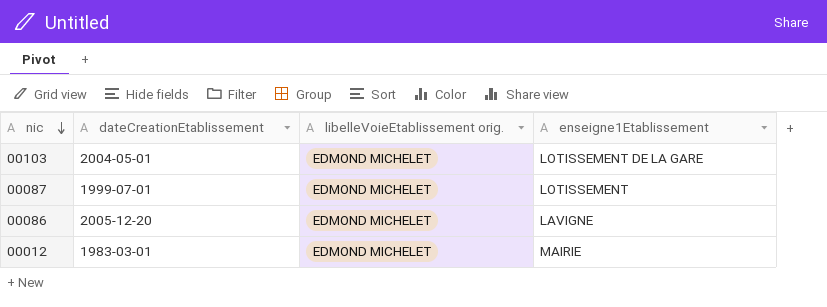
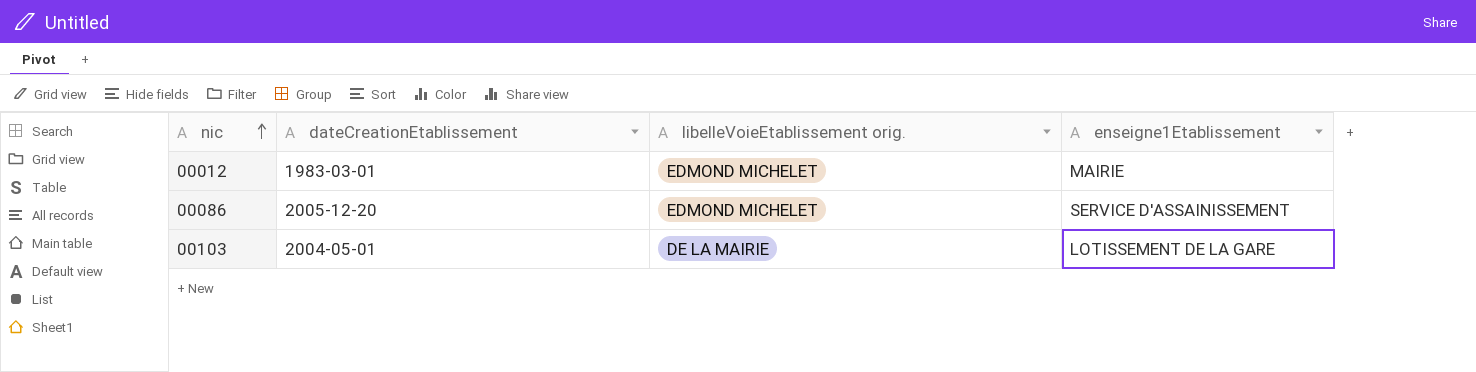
row order: nic descending -> nic ascending
row 00087: 1999-07-01 | EDMOND MICHELET | LOTISSEMENT -> none
00086 | enseigne1Etablissement: LAVIGNE -> SERVICE D'ASSAINISSEMENT
00103 | libelleVoieEtablissement orig.: EDMOND MICHELET -> DE LA MAIRIE

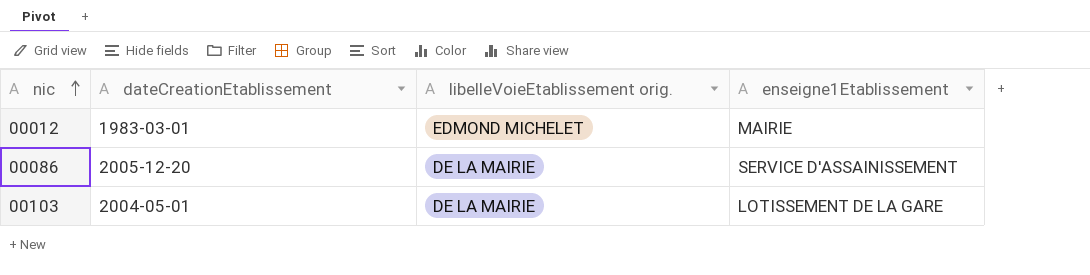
00086 | libelleVoieEtablissement orig.: EDMOND MICHELET -> DE LA MAIRIE

